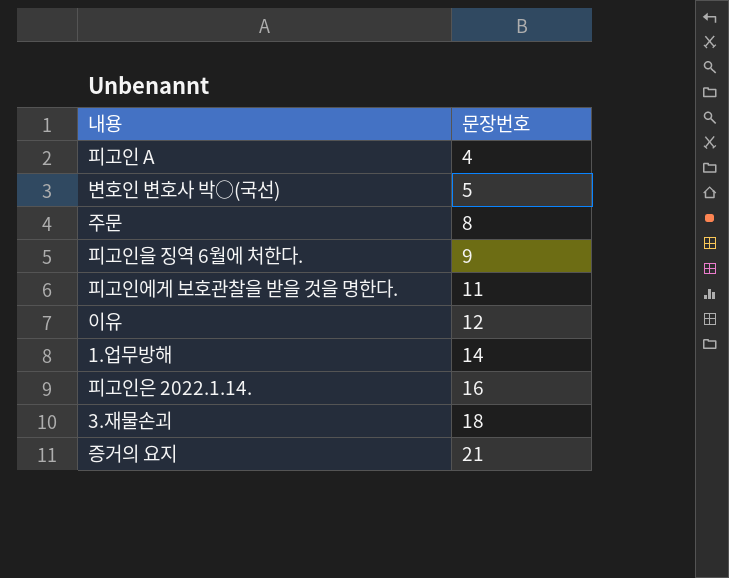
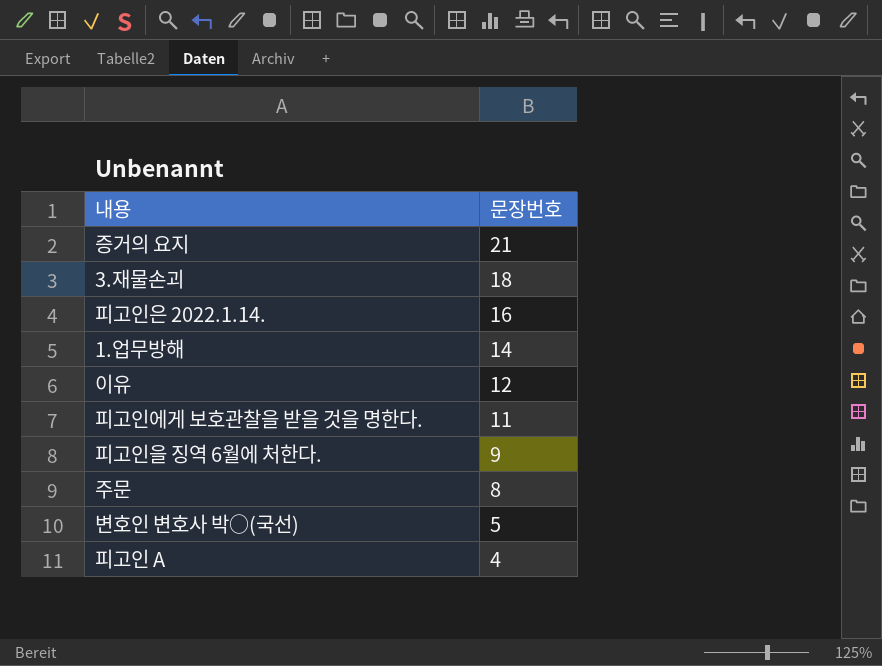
row order: 문장번호 ascending -> 문장번호 descending

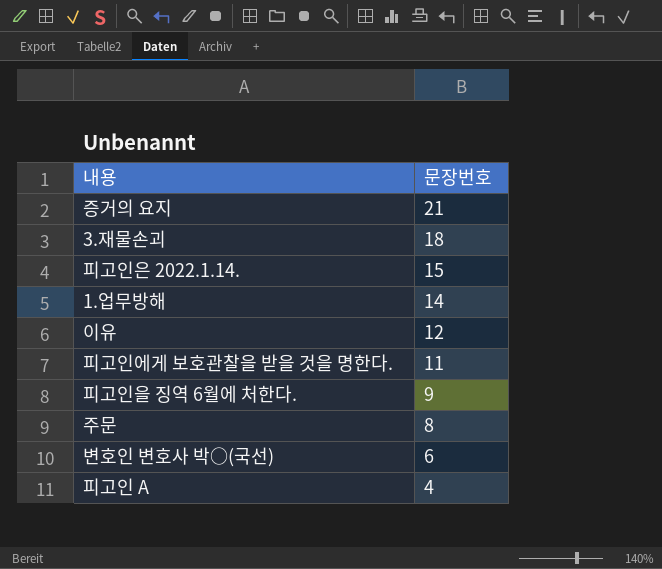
피고인은 2022.1.14. | 문장번호: 16 -> 15
변호인 변호사 박○(국선) | 문장번호: 5 -> 6

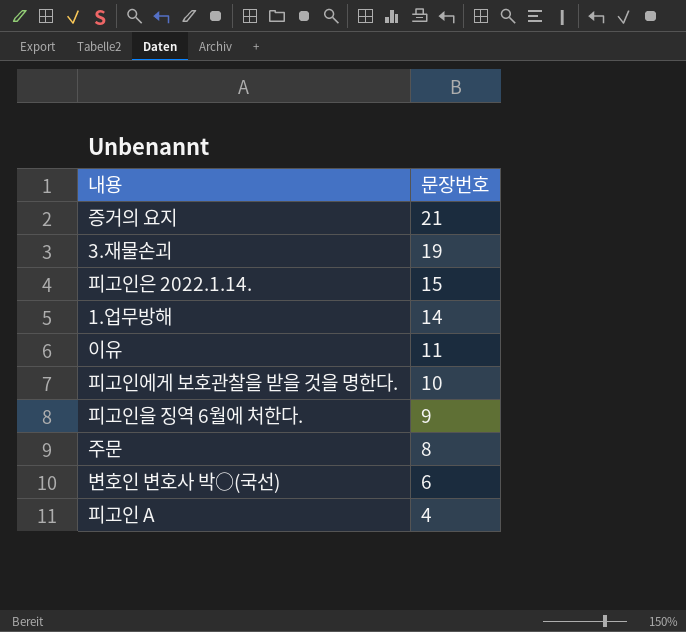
3.재물손괴 | 문장번호: 18 -> 19
이유 | 문장번호: 12 -> 11
피고인에게 보호관찰을 받을 것을 명한다. | 문장번호: 11 -> 10

